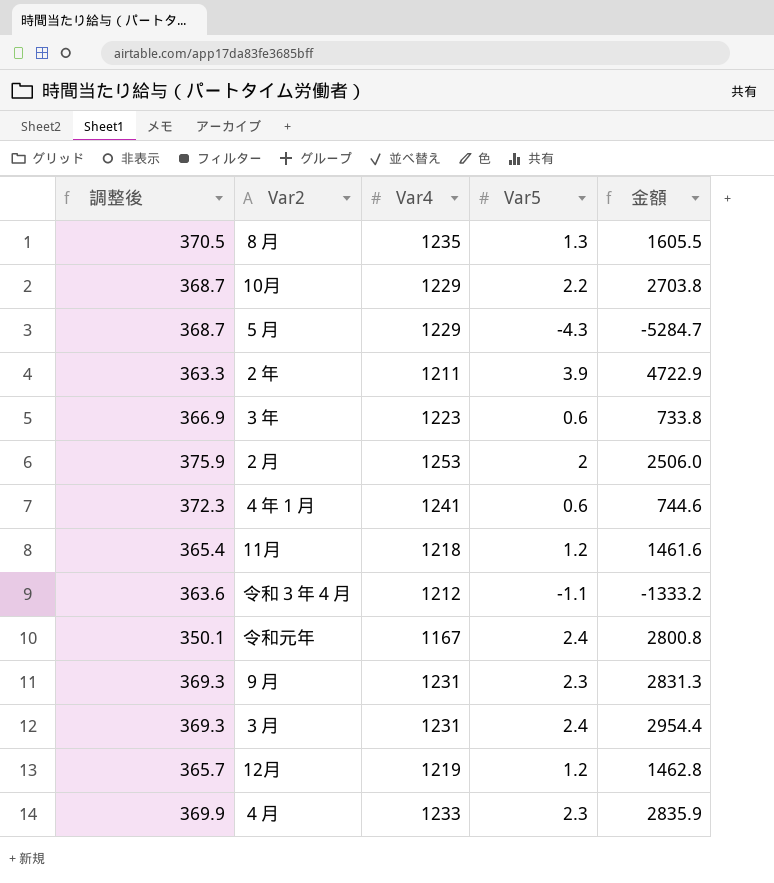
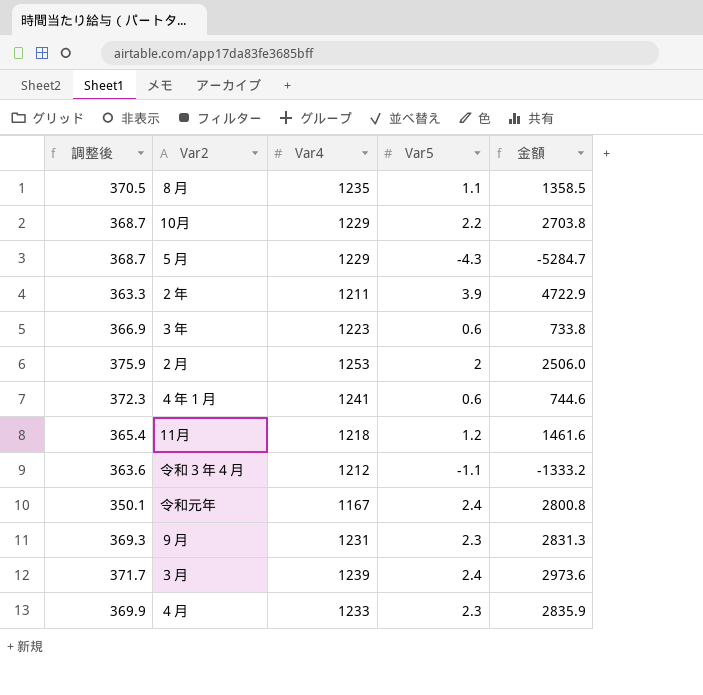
row 12月: 365.7 | 1219 | 1.2 | 1462.8 -> none
８月 | Var5: 1.3 -> 1.1
８月 | 金額: 1605.5 -> 1358.5
３月 | 調整後: 369.3 -> 371.7
３月 | Var4: 1231 -> 1239
３月 | 金額: 2954.4 -> 2973.6

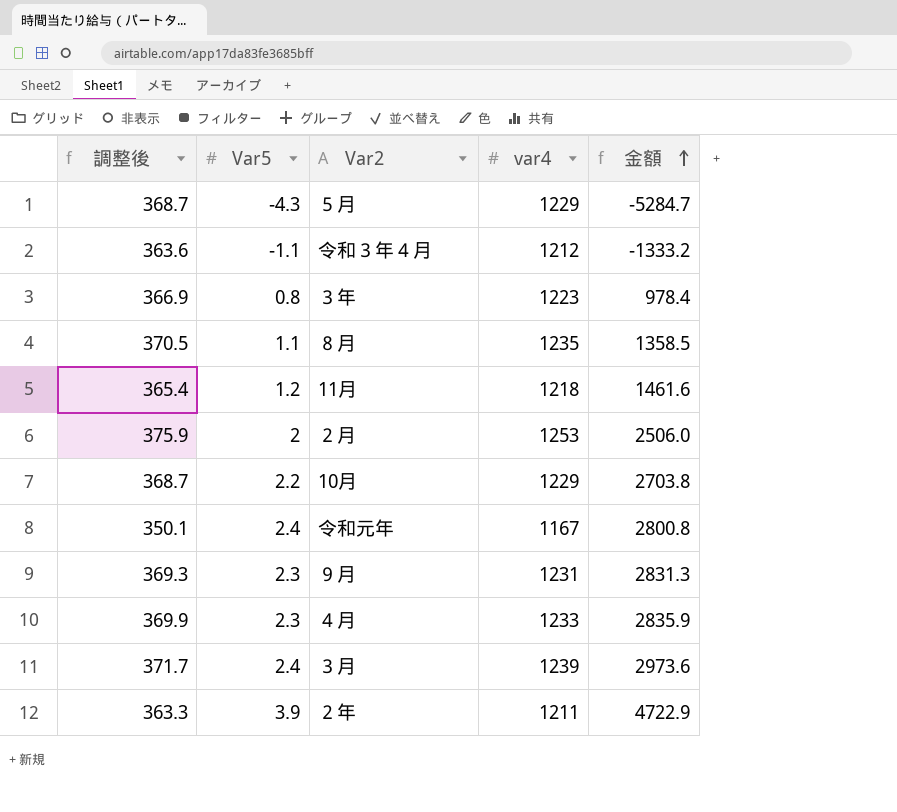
row order: none -> 金額 ascending
column Var5 | position: 4 -> 2
column name: Var4 -> var4
row ４年１月: 372.3 | 1241 | 0.6 | 744.6 -> none
３年 | Var5: 0.6 -> 0.8
３年 | 金額: 733.8 -> 978.4

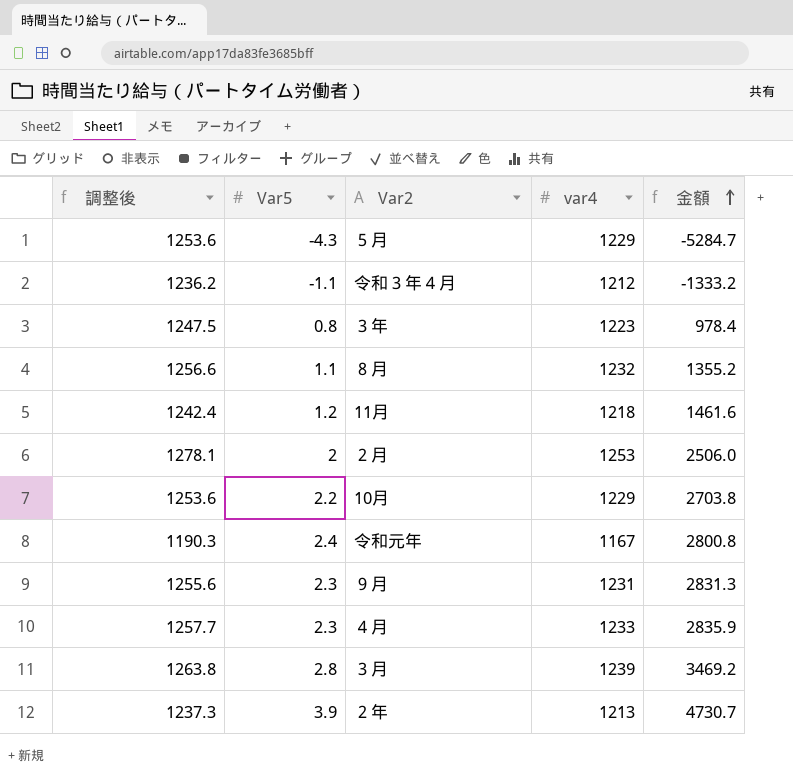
column 調整後 | formula: [var4] * 0.3 -> [var4] * 1.02
８月 | var4: 1235 -> 1232
８月 | 金額: 1358.5 -> 1355.2
３月 | Var5: 2.4 -> 2.8
３月 | 金額: 2973.6 -> 3469.2
２年 | var4: 1211 -> 1213
２年 | 金額: 4722.9 -> 4730.7

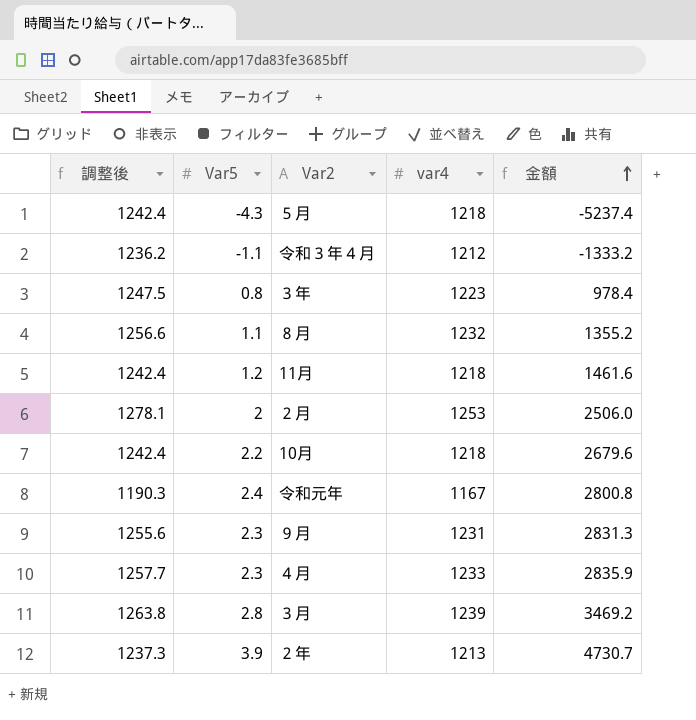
５月 | 調整後: 1253.6 -> 1242.4
５月 | var4: 1229 -> 1218
５月 | 金額: -5284.7 -> -5237.4
10月 | 調整後: 1253.6 -> 1242.4
10月 | var4: 1229 -> 1218
10月 | 金額: 2703.8 -> 2679.6

